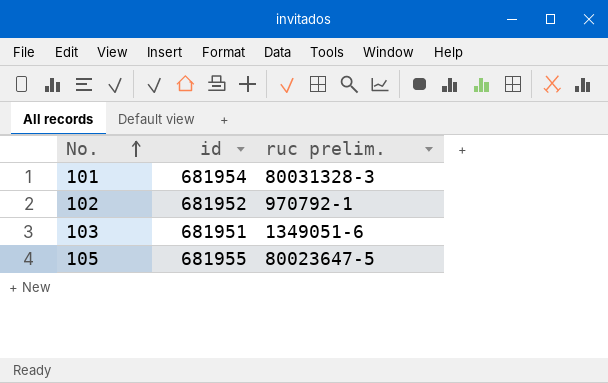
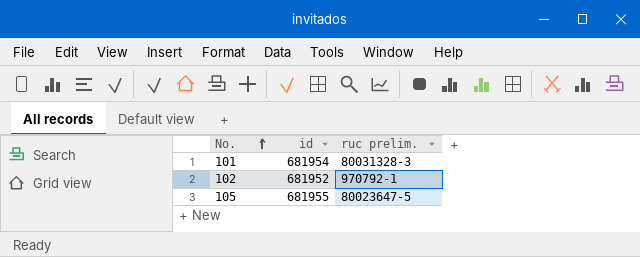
row 103: 681951 | 1349051-6 -> none

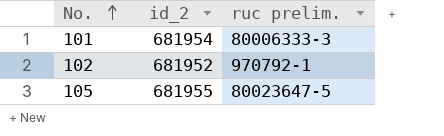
column name: id -> id_2
101 | ruc prelim.: 80031328-3 -> 80006333-3

